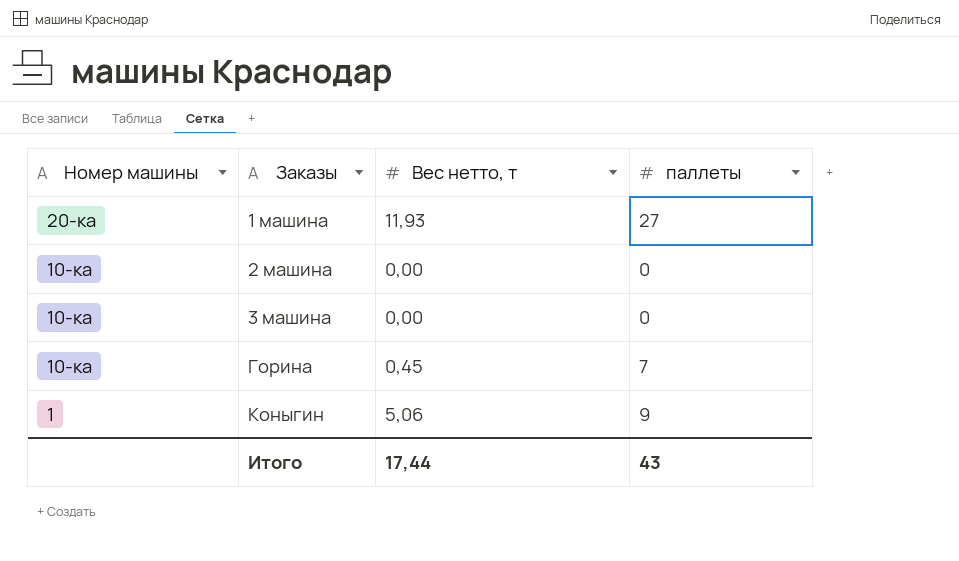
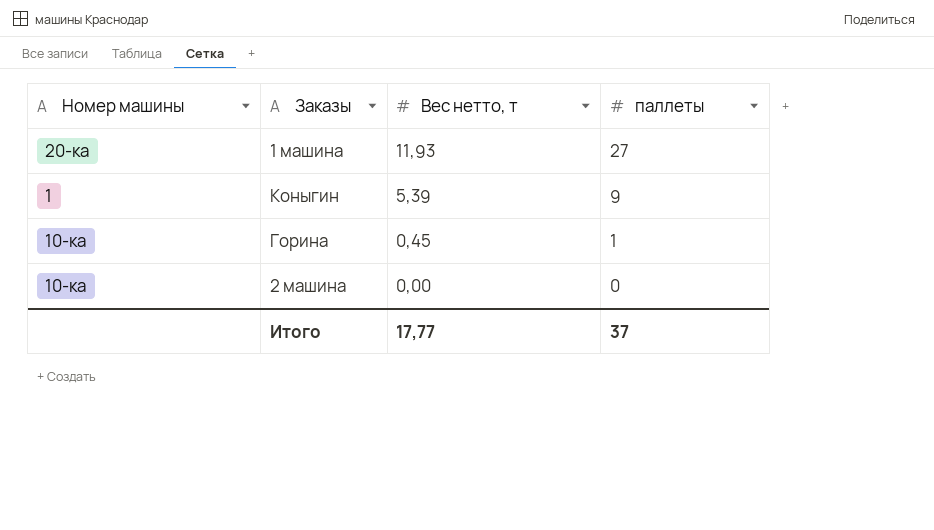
row order: Номер машины descending -> Вес нетто, т descending
row 3 машина: 10-ка | 0,00 | 0 -> none
Коныгин | Вес нетто, т: 5,06 -> 5,39
Горина | паллеты: 7 -> 1
Итого | Вес нетто, т: 17,44 -> 17,77
Итого | паллеты: 43 -> 37

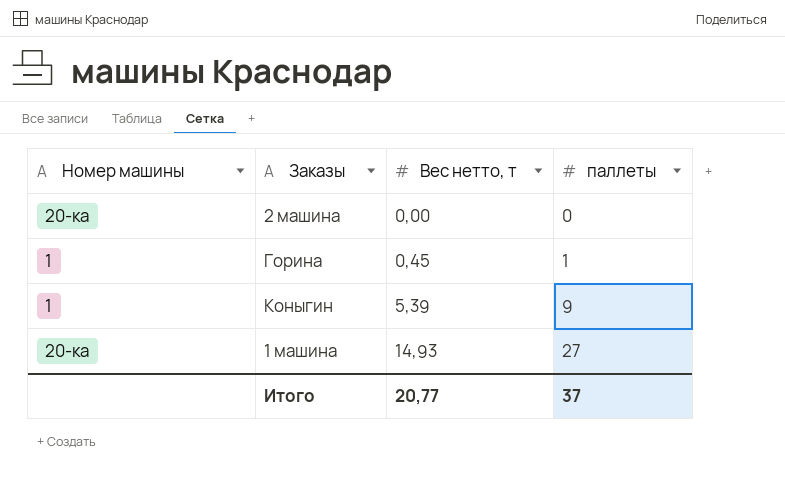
row order: Вес нетто, т descending -> Вес нетто, т ascending
2 машина | Номер машины: 10-ка -> 20-ка
Горина | Номер машины: 10-ка -> 1
1 машина | Вес нетто, т: 11,93 -> 14,93
Итого | Вес нетто, т: 17,77 -> 20,77

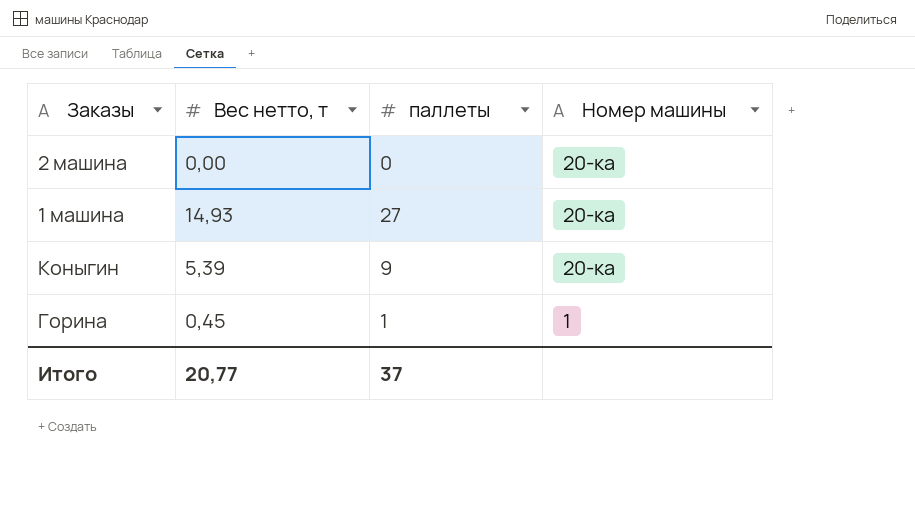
row order: Вес нетто, т ascending -> Номер машины descending
column Номер машины | position: 1 -> 4
Коныгин | Номер машины: 1 -> 20-ка

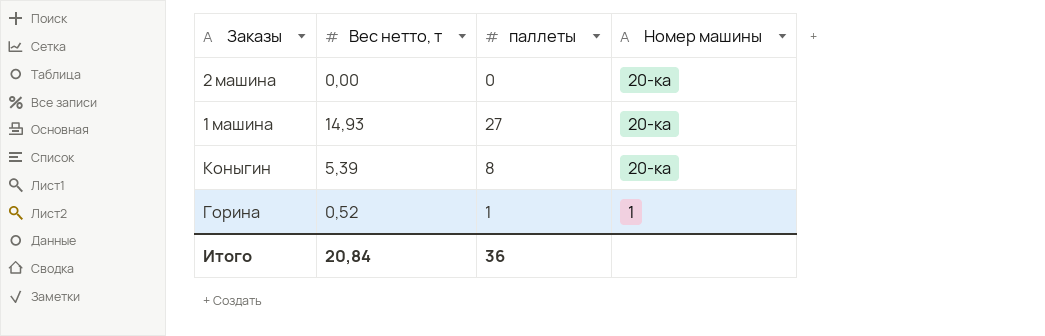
Коныгин | паллеты: 9 -> 8
Горина | Вес нетто, т: 0,45 -> 0,52
Итого | Вес нетто, т: 20,77 -> 20,84
Итого | паллеты: 37 -> 36

